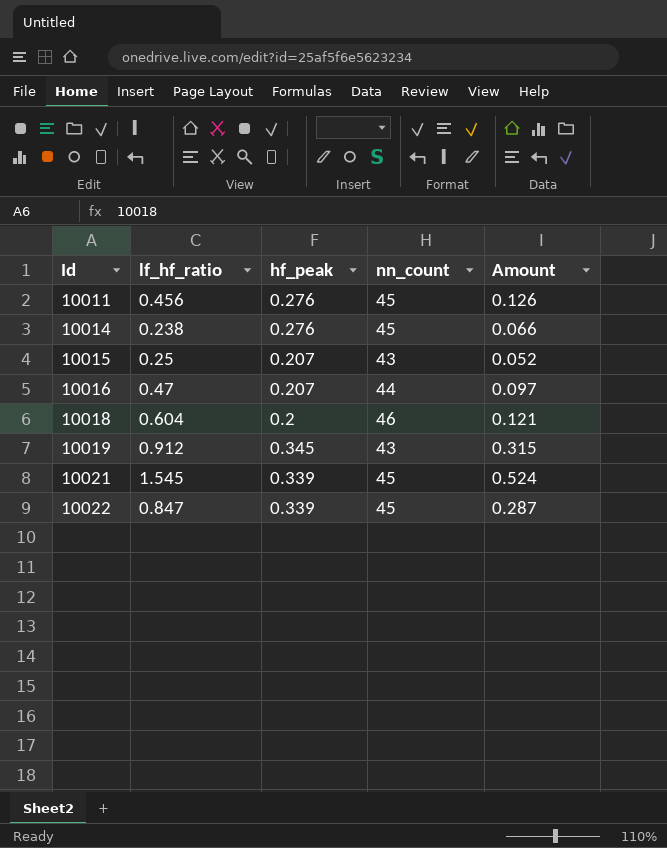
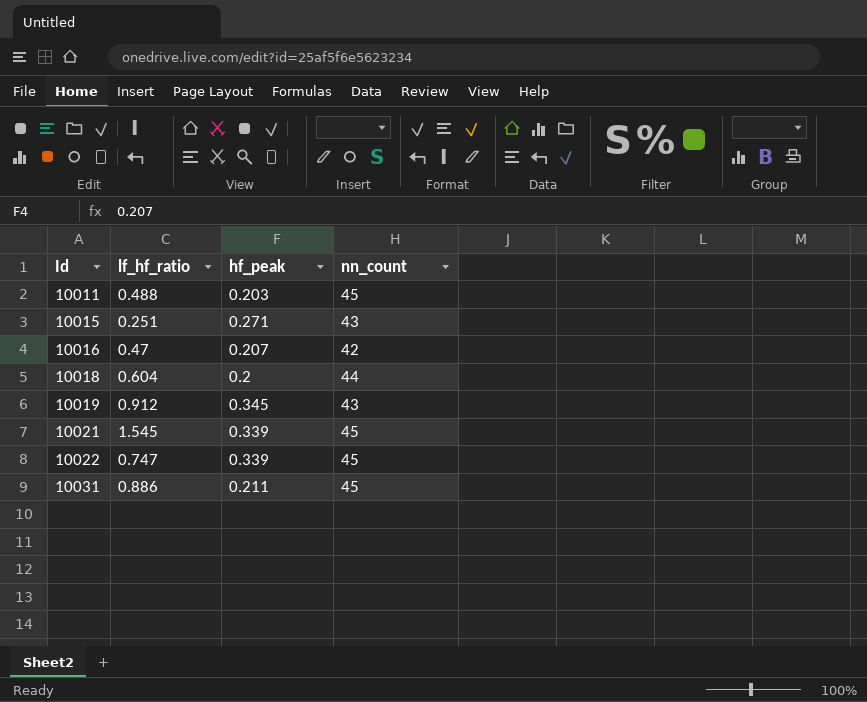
column Amount | formula: [lf_hf_ratio] * [hf_peak] -> none
row 10014: 0.238 | 0.276 | 45 | 0.066 -> none
10011 | lf_hf_ratio: 0.456 -> 0.488
10011 | hf_peak: 0.276 -> 0.203
10015 | lf_hf_ratio: 0.25 -> 0.251
10015 | hf_peak: 0.207 -> 0.271
10016 | nn_count: 44 -> 42
10018 | nn_count: 46 -> 44
10022 | lf_hf_ratio: 0.847 -> 0.747
row 10031: none -> 0.886 | 0.211 | 45

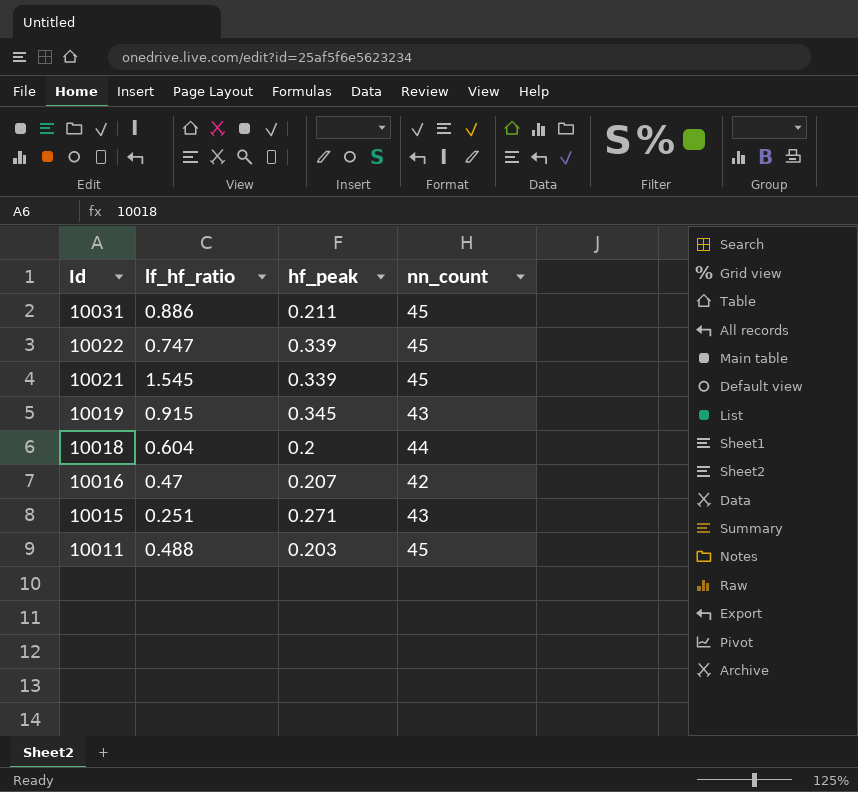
row order: Id ascending -> Id descending
10019 | lf_hf_ratio: 0.912 -> 0.915

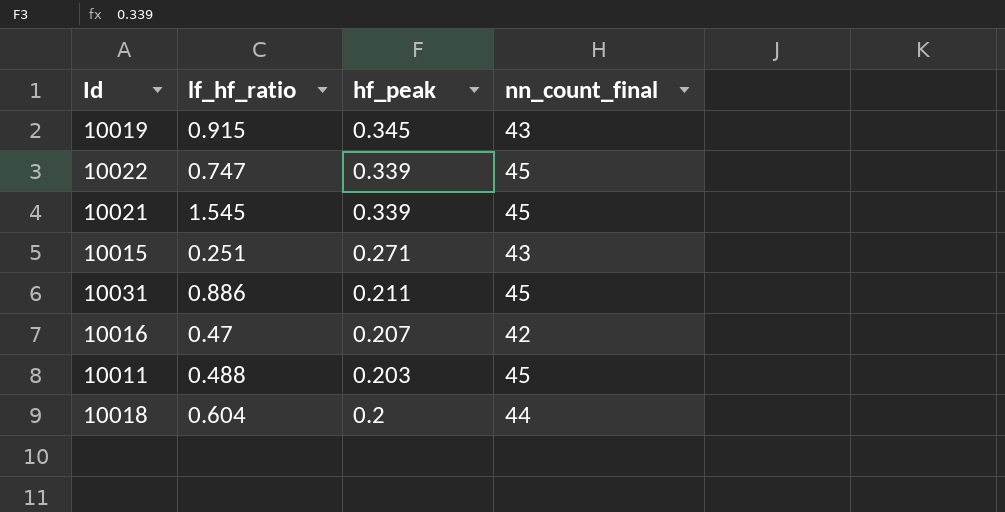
row order: Id descending -> hf_peak descending
column name: nn_count -> nn_count_final

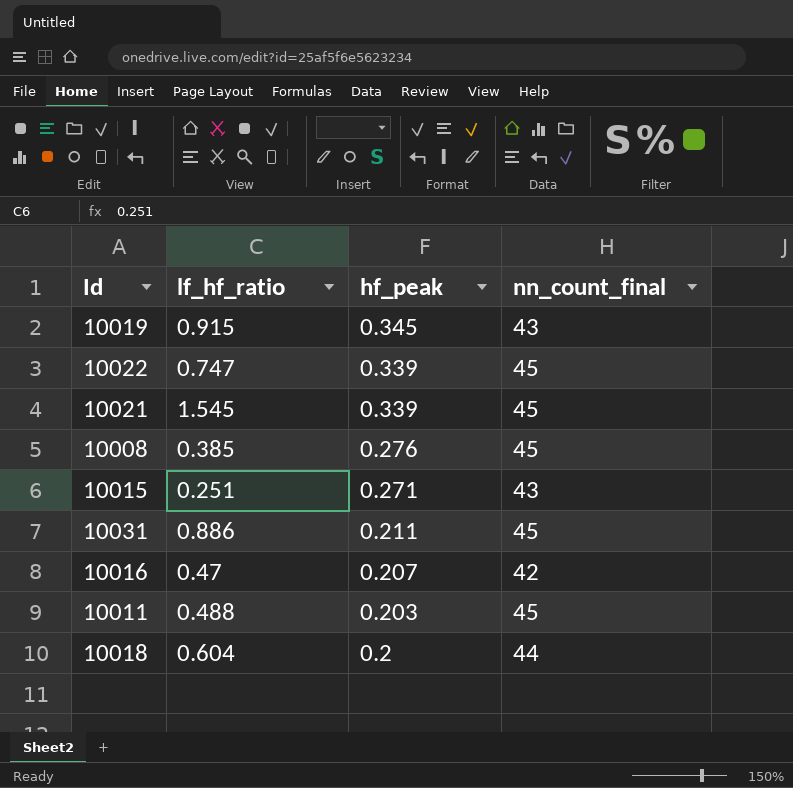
row 10008: none -> 0.385 | 0.276 | 45

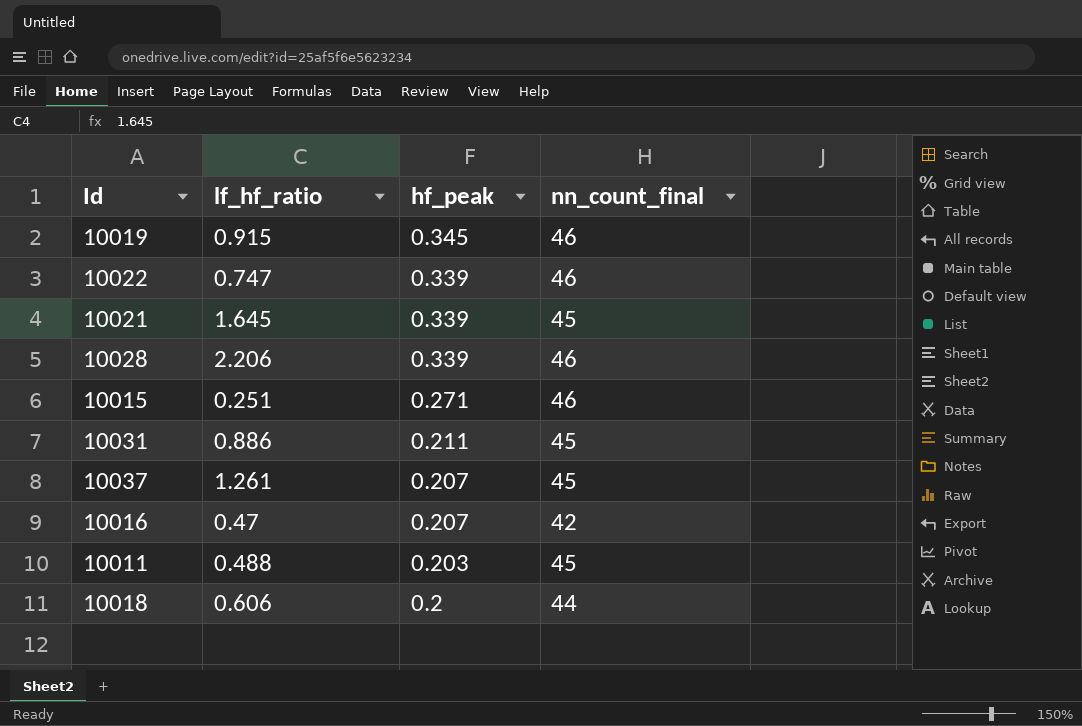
row 10008: 0.385 | 0.276 | 45 -> none
10019 | nn_count_final: 43 -> 46
10022 | nn_count_final: 45 -> 46
10021 | lf_hf_ratio: 1.545 -> 1.645
row 10028: none -> 2.206 | 0.339 | 46
10015 | nn_count_final: 43 -> 46
row 10037: none -> 1.261 | 0.207 | 45
10018 | lf_hf_ratio: 0.604 -> 0.606

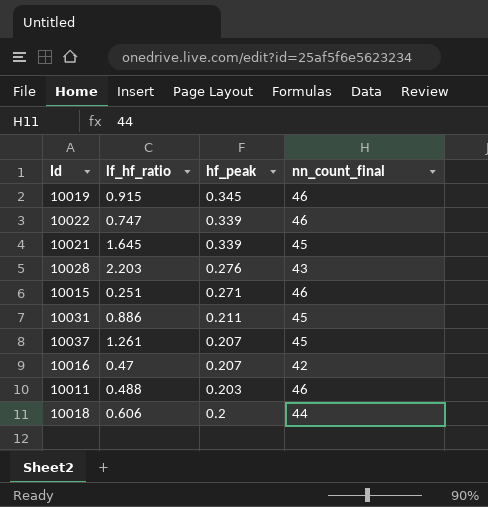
10028 | lf_hf_ratio: 2.206 -> 2.203
10028 | hf_peak: 0.339 -> 0.276
10028 | nn_count_final: 46 -> 43
10011 | nn_count_final: 45 -> 46

